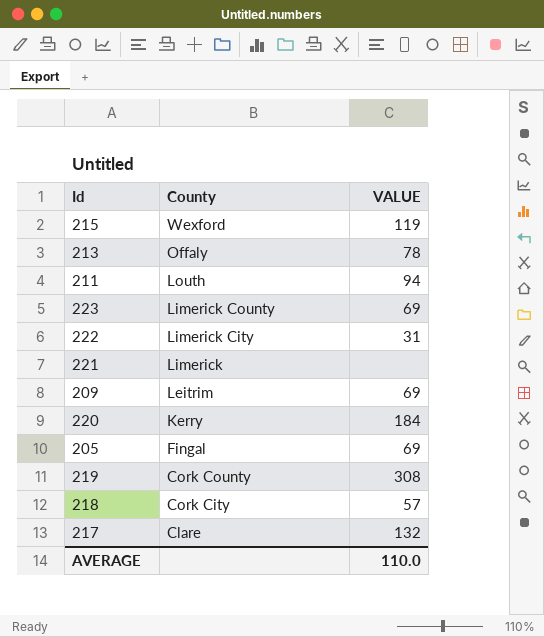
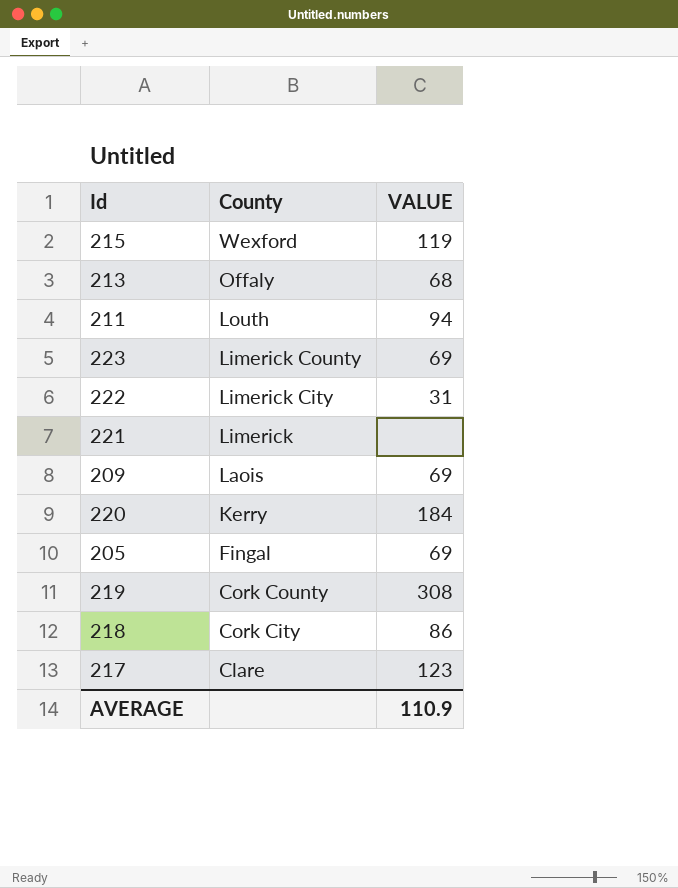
213 | VALUE: 78 -> 68
209 | County: Leitrim -> Laois
218 | VALUE: 57 -> 86
217 | VALUE: 132 -> 123
AVERAGE | VALUE: 110.0 -> 110.9

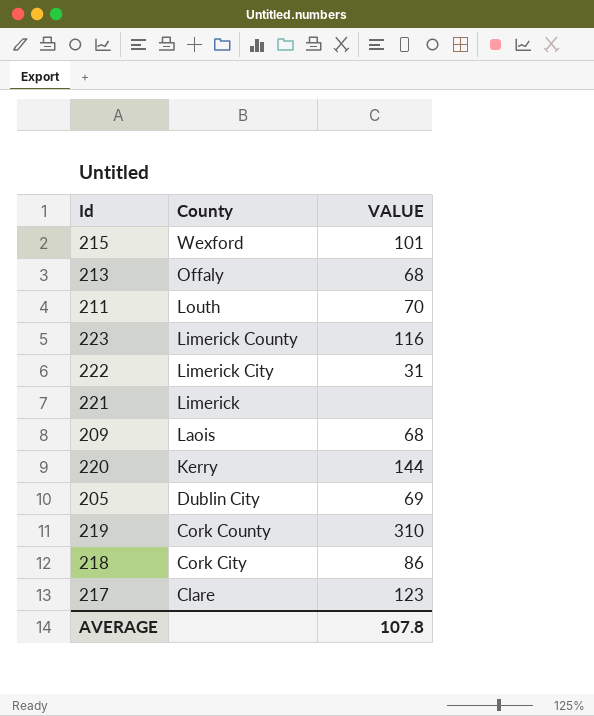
215 | VALUE: 119 -> 101
211 | VALUE: 94 -> 70
223 | VALUE: 69 -> 116
209 | VALUE: 69 -> 68
220 | VALUE: 184 -> 144
205 | County: Fingal -> Dublin City
219 | VALUE: 308 -> 310
AVERAGE | VALUE: 110.9 -> 107.8

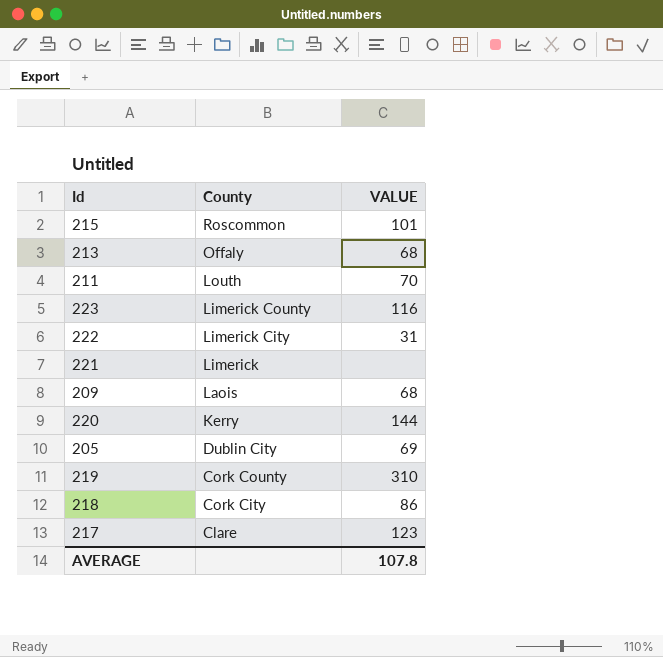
215 | County: Wexford -> Roscommon

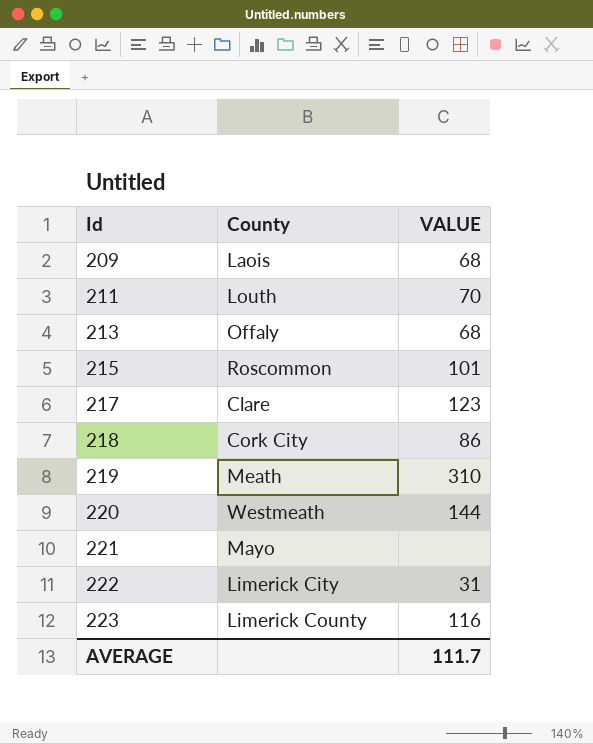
row order: County descending -> Id ascending
row 205: Dublin City | 69 -> none
219 | County: Cork County -> Meath
220 | County: Kerry -> Westmeath
221 | County: Limerick -> Mayo
AVERAGE | VALUE: 107.8 -> 111.7

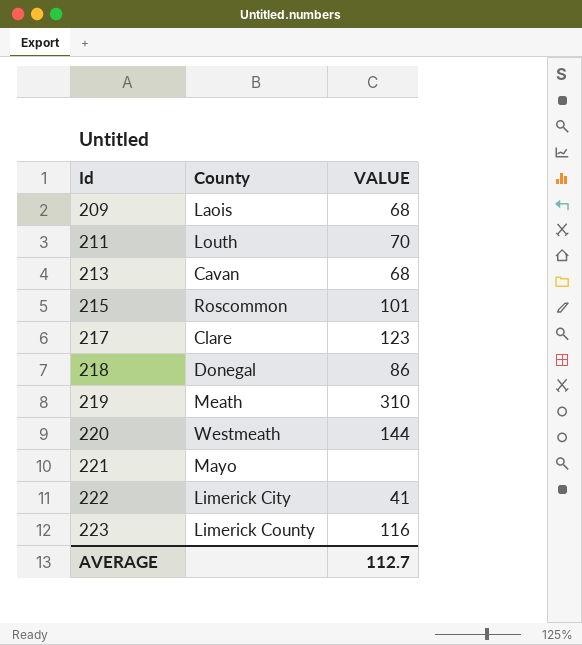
213 | County: Offaly -> Cavan
218 | County: Cork City -> Donegal
222 | VALUE: 31 -> 41
AVERAGE | VALUE: 111.7 -> 112.7

